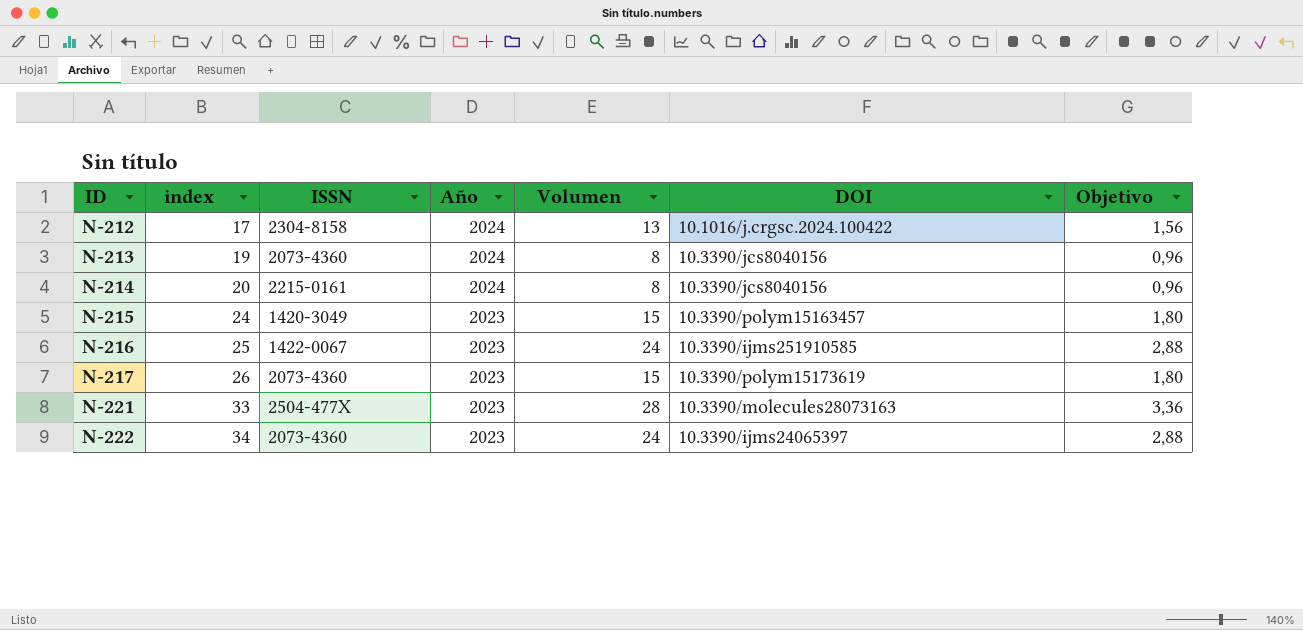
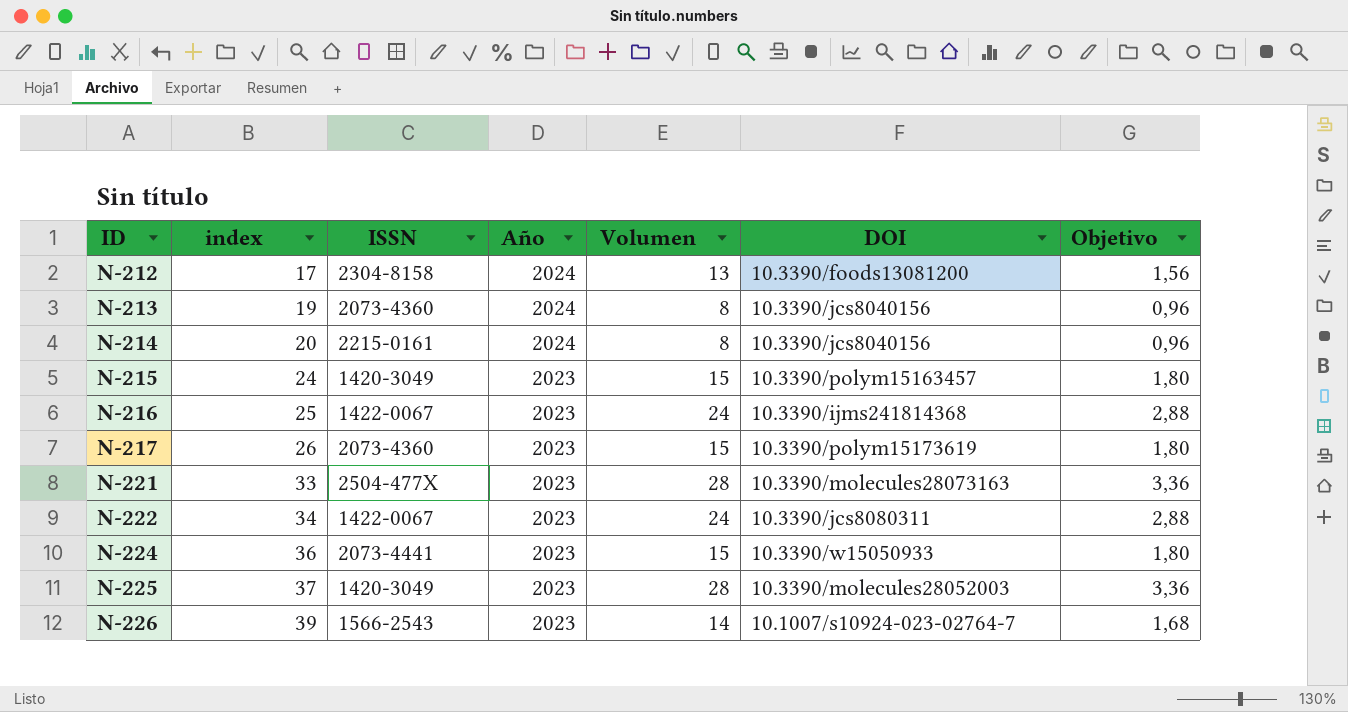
N-212 | DOI: 10.1016/j.crgsc.2024.100422 -> 10.3390/foods13081200
N-216 | DOI: 10.3390/ijms251910585 -> 10.3390/ijms241814368
N-222 | ISSN: 2073-4360 -> 1422-0067
N-222 | DOI: 10.3390/ijms24065397 -> 10.3390/jcs8080311
row N-224: none -> 36 | 2073-4441 | 2023 | 15 | 10.3390/w15050933 | 1,80
row N-225: none -> 37 | 1420-3049 | 2023 | 28 | 10.3390/molecules28052003 | 3,36
row N-226: none -> 39 | 1566-2543 | 2023 | 14 | 10.1007/s10924-023-02764-7 | 1,68

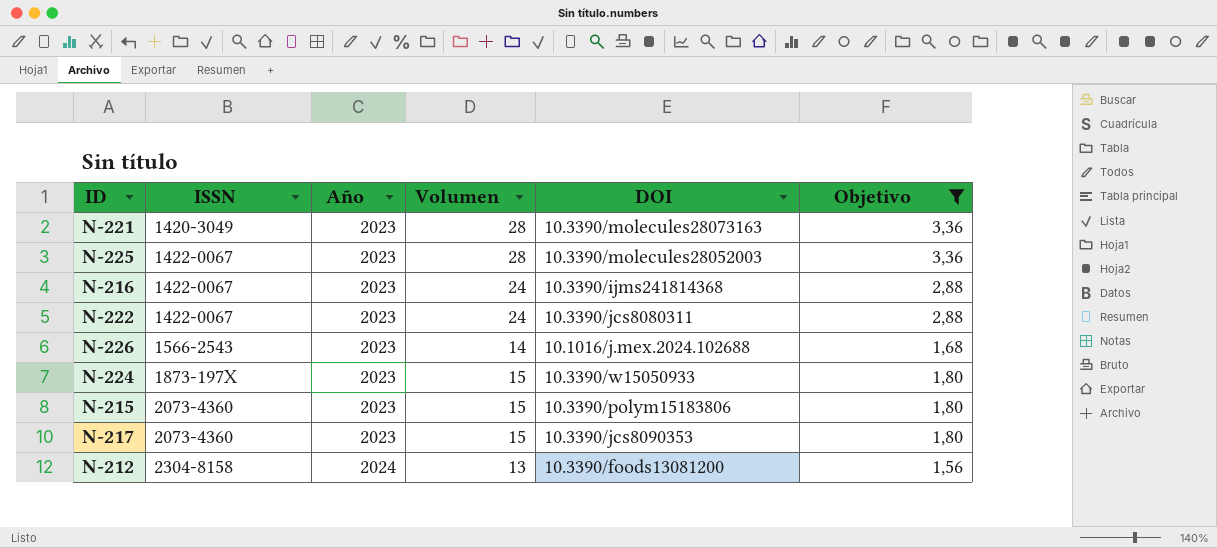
filter: none -> Objetivo != 0,96
row order: ID ascending -> ISSN ascending
column index | position: 2 -> none
N-221 | ISSN: 2504-477X -> 1420-3049
N-225 | ISSN: 1420-3049 -> 1422-0067
N-226 | DOI: 10.1007/s10924-023-02764-7 -> 10.1016/j.mex.2024.102688
N-224 | ISSN: 2073-4441 -> 1873-197X
N-215 | ISSN: 1420-3049 -> 2073-4360
N-215 | DOI: 10.3390/polym15163457 -> 10.3390/polym15183806
N-217 | DOI: 10.3390/polym15173619 -> 10.3390/jcs8090353

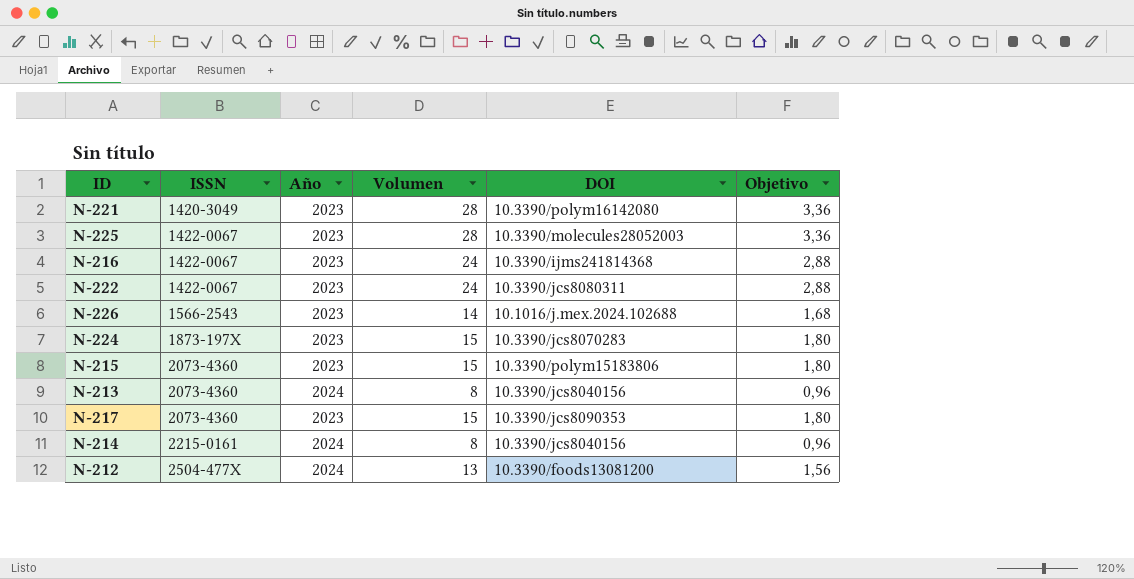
filter: Objetivo != 0,96 -> none
N-221 | DOI: 10.3390/molecules28073163 -> 10.3390/polym16142080
N-224 | DOI: 10.3390/w15050933 -> 10.3390/jcs8070283
N-212 | ISSN: 2304-8158 -> 2504-477X

